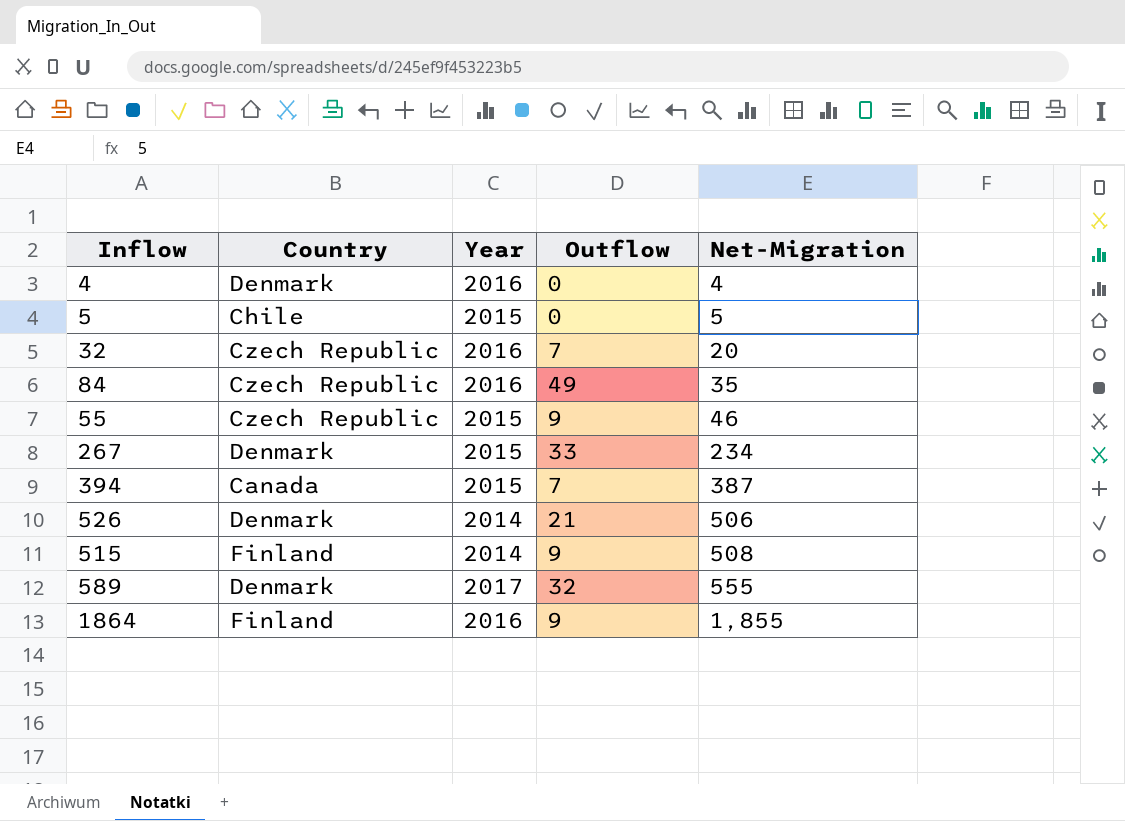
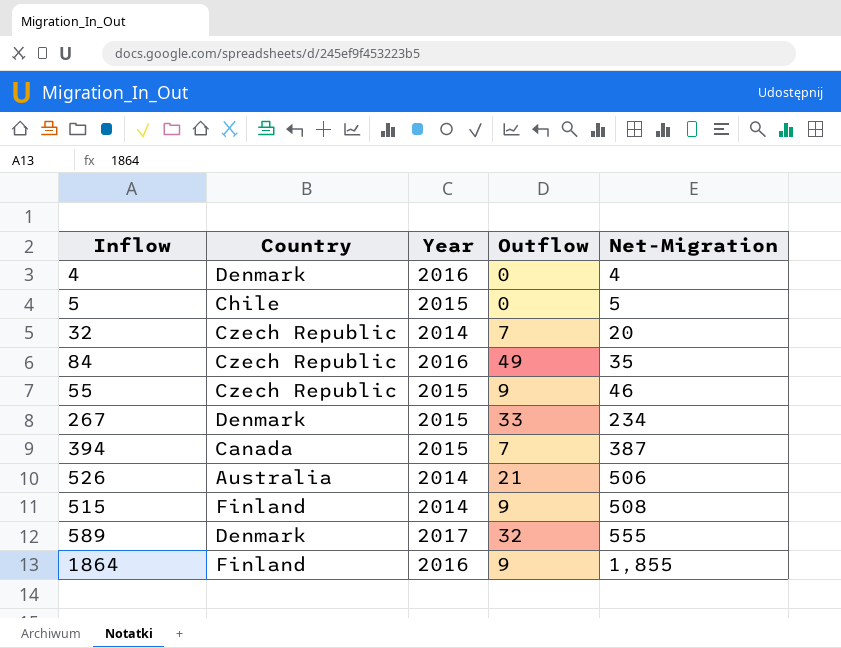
32 | Year: 2016 -> 2014
526 | Country: Denmark -> Australia

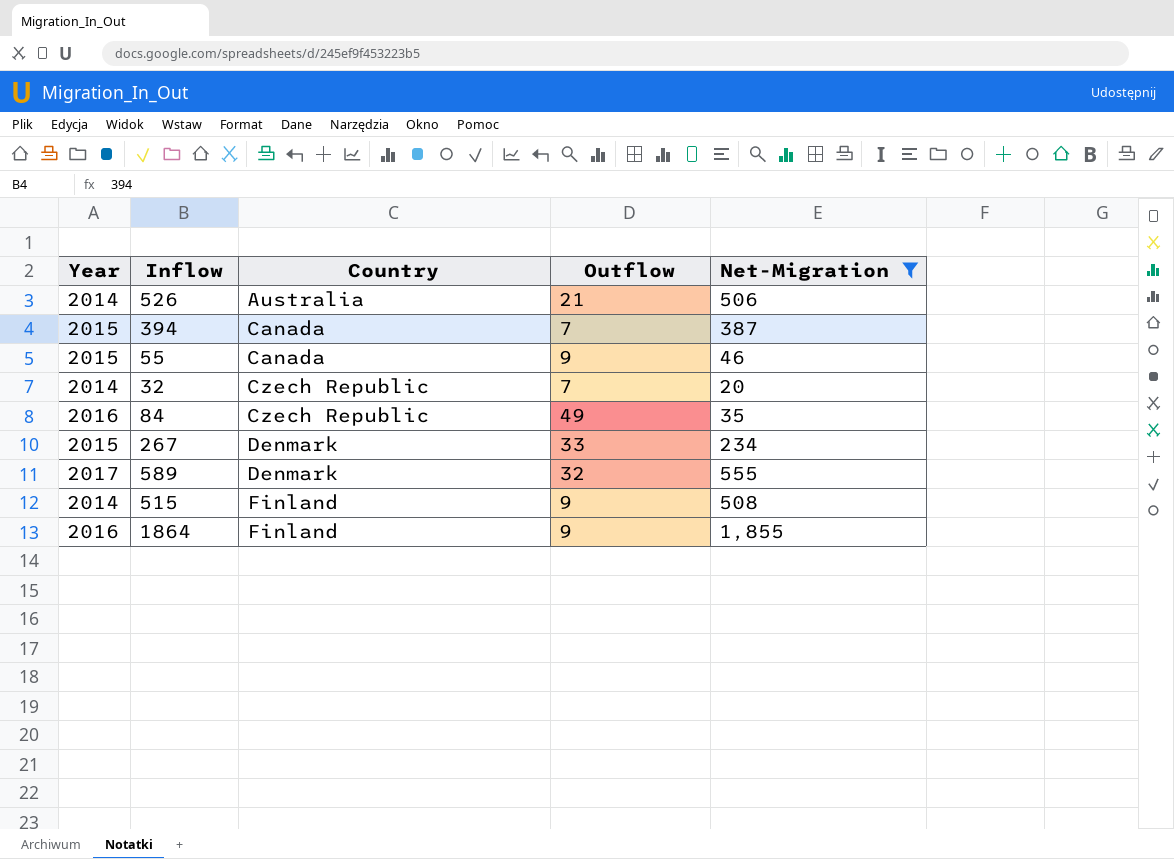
filter: none -> Net-Migration >= 20
row order: Net-Migration ascending -> Country ascending
column Year | position: 3 -> 1
55 | Country: Czech Republic -> Canada

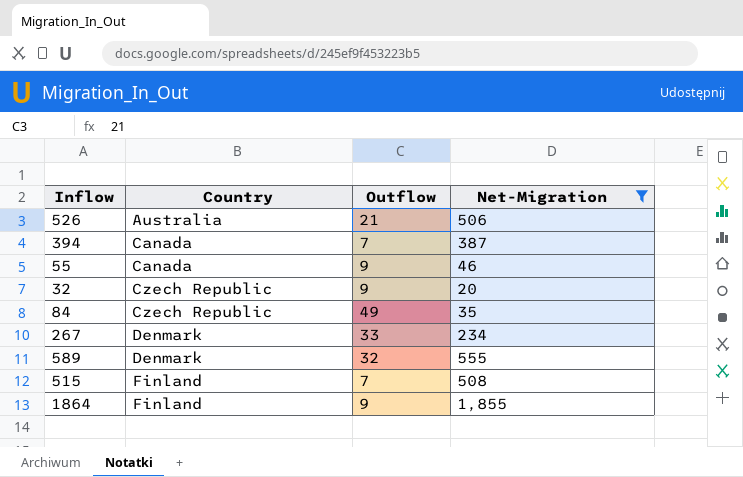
column Year | position: 1 -> none
32 | Outflow: 7 -> 9
515 | Outflow: 9 -> 7

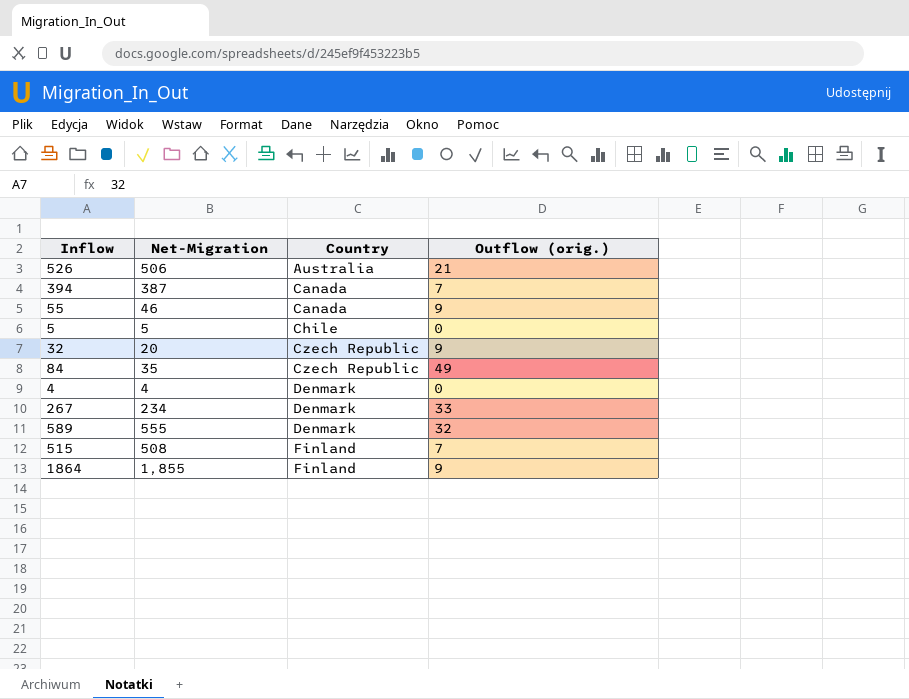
filter: Net-Migration >= 20 -> none
column Net-Migration | position: 4 -> 2
column name: Outflow -> Outflow (orig.)

